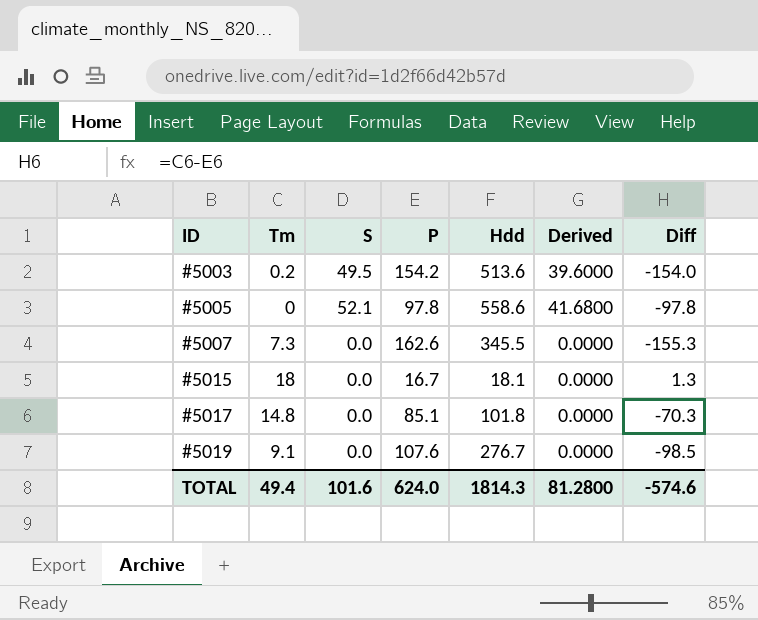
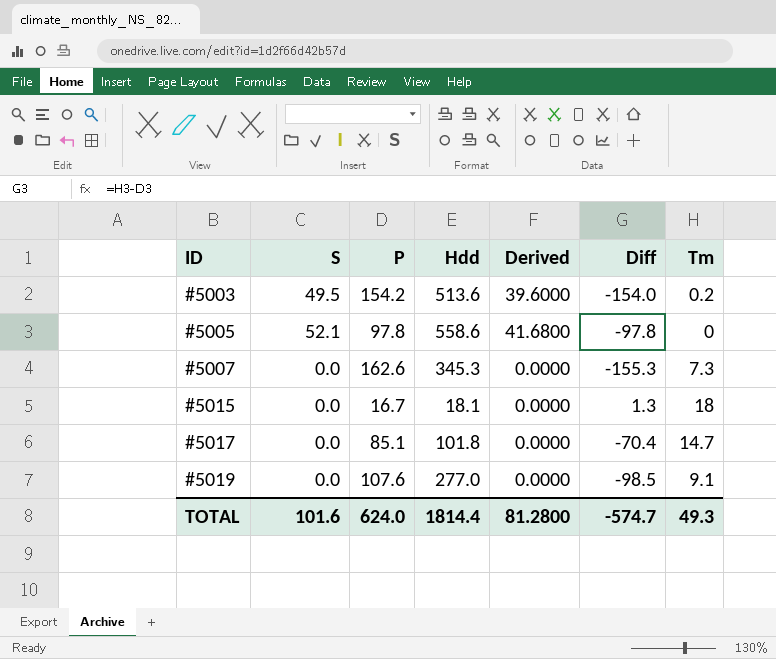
column Tm | position: 2 -> 7
#5007 | Hdd: 345.5 -> 345.3
#5017 | Diff: -70.3 -> -70.4
#5017 | Tm: 14.8 -> 14.7
#5019 | Hdd: 276.7 -> 277.0
TOTAL | Hdd: 1814.3 -> 1814.4
TOTAL | Diff: -574.6 -> -574.7
TOTAL | Tm: 49.4 -> 49.3

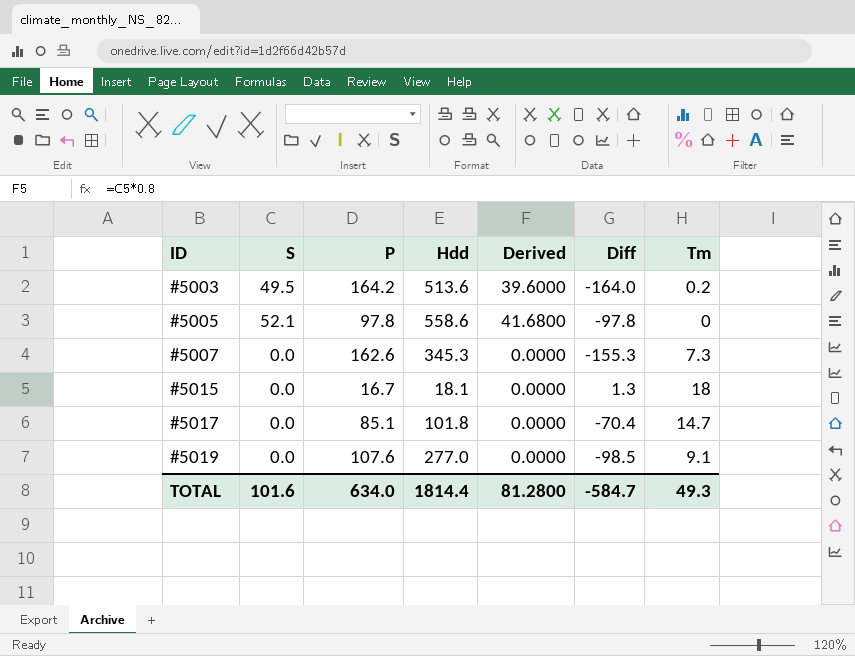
#5003 | P: 154.2 -> 164.2
#5003 | Diff: -154.0 -> -164.0
TOTAL | P: 624.0 -> 634.0
TOTAL | Diff: -574.7 -> -584.7

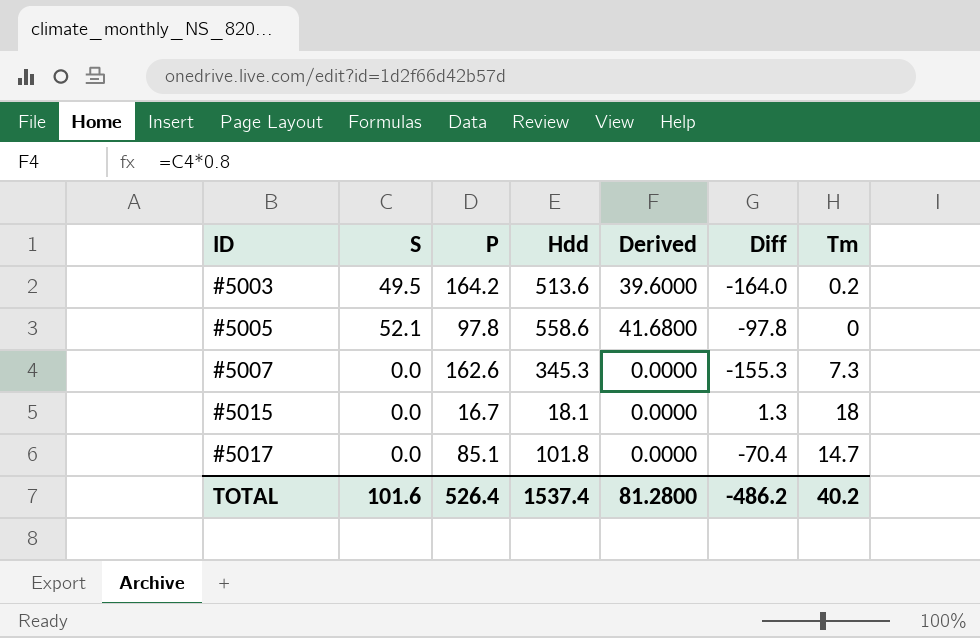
row #5019: 0.0 | 107.6 | 277.0 | 0.0000 | -98.5 | 9.1 -> none
TOTAL | P: 634.0 -> 526.4
TOTAL | Hdd: 1814.4 -> 1537.4
TOTAL | Diff: -584.7 -> -486.2
TOTAL | Tm: 49.3 -> 40.2

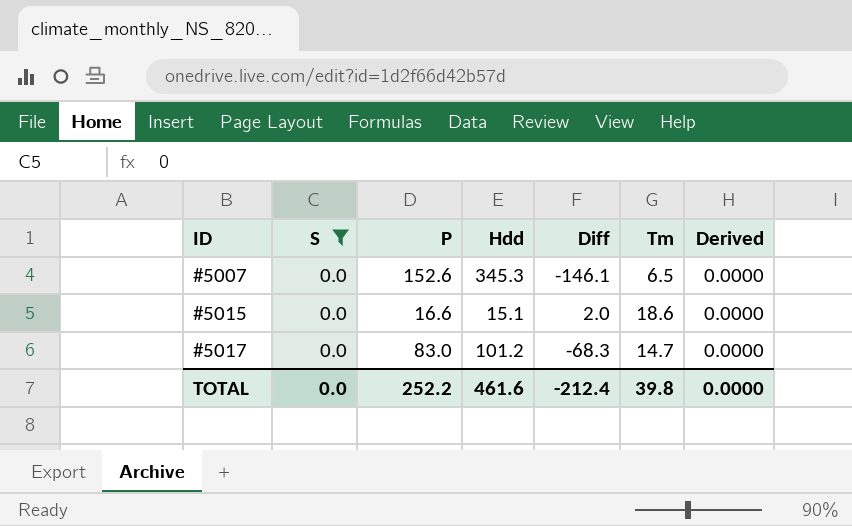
filter: none -> S = 0.0
column Derived | position: 5 -> 7
#5007 | P: 162.6 -> 152.6
#5007 | Diff: -155.3 -> -146.1
#5007 | Tm: 7.3 -> 6.5
#5015 | P: 16.7 -> 16.6
#5015 | Hdd: 18.1 -> 15.1
#5015 | Diff: 1.3 -> 2.0
#5015 | Tm: 18 -> 18.6
#5017 | P: 85.1 -> 83.0
#5017 | Hdd: 101.8 -> 101.2
#5017 | Diff: -70.4 -> -68.3
TOTAL | S: 101.6 -> 0.0
TOTAL | P: 526.4 -> 252.2
TOTAL | Hdd: 1537.4 -> 461.6
TOTAL | Diff: -486.2 -> -212.4
TOTAL | Tm: 40.2 -> 39.8
TOTAL | Derived: 81.2800 -> 0.0000

